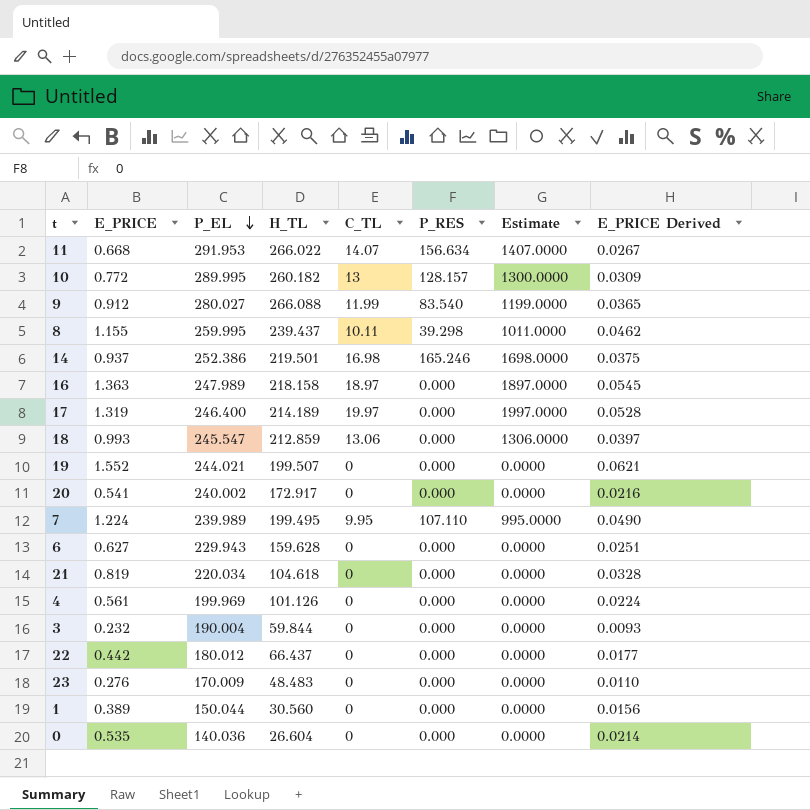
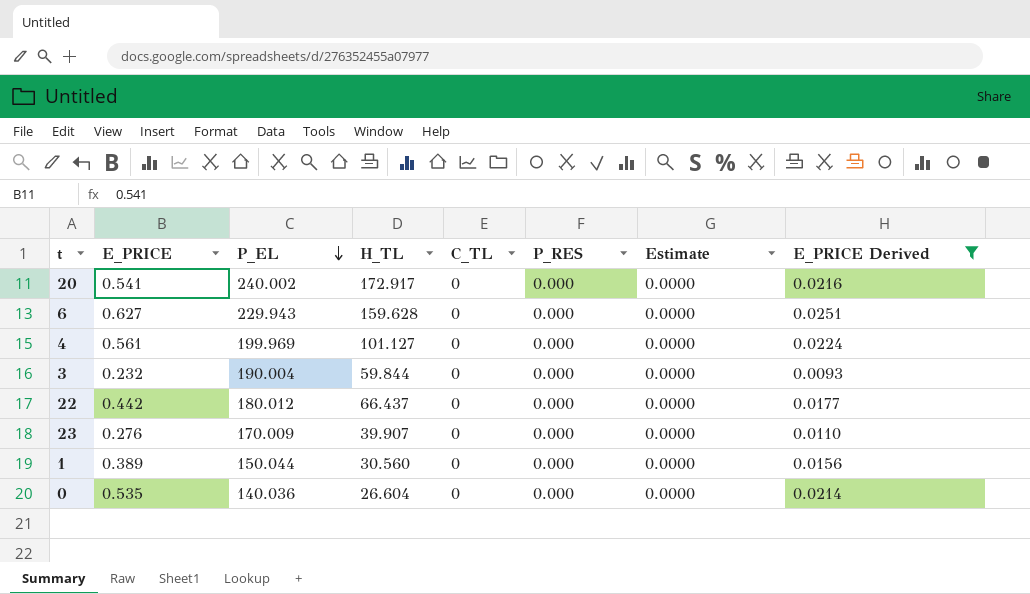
filter: none -> E_PRICE Derived <= 0.0251
4 | H_TL: 101.126 -> 101.127
23 | H_TL: 48.483 -> 39.907

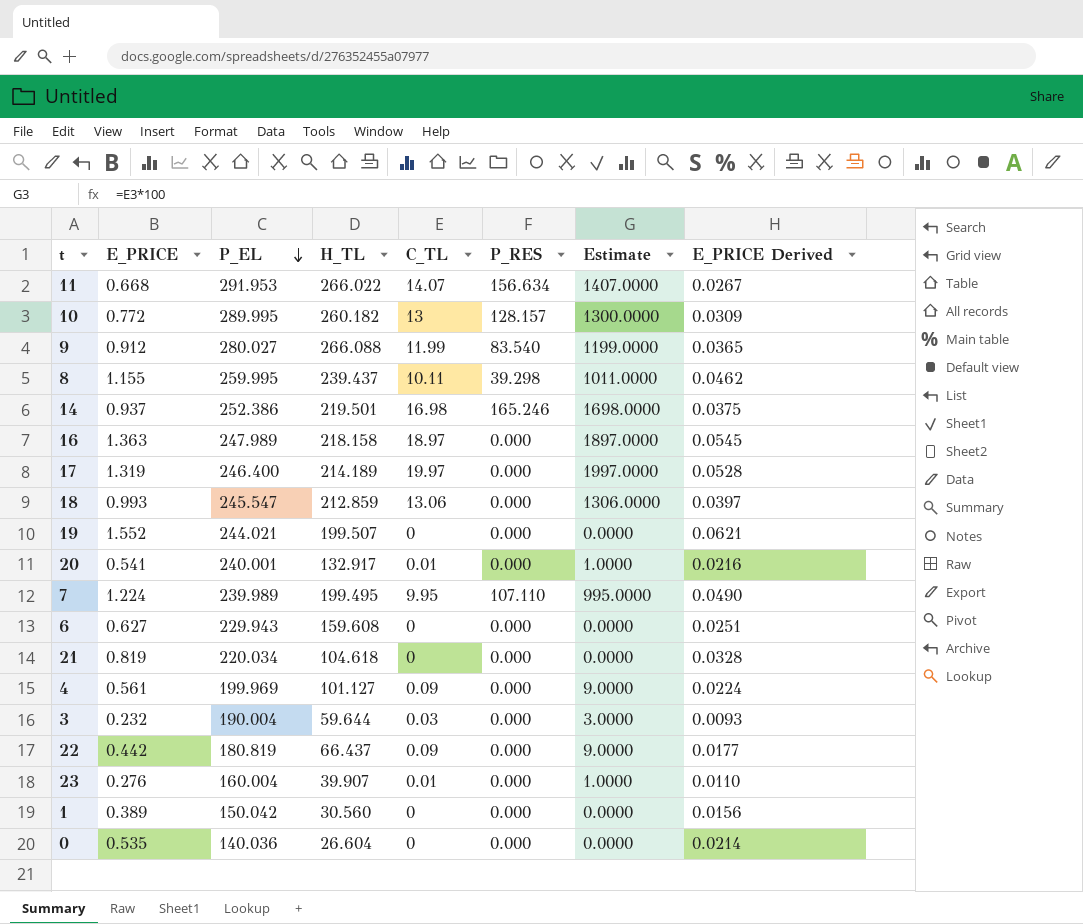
filter: E_PRICE Derived <= 0.0251 -> none
20 | P_EL: 240.002 -> 240.001
20 | H_TL: 172.917 -> 132.917
20 | C_TL: 0 -> 0.01
20 | Estimate: 0.0000 -> 1.0000
6 | H_TL: 159.628 -> 159.608
4 | C_TL: 0 -> 0.09
4 | Estimate: 0.0000 -> 9.0000
3 | H_TL: 59.844 -> 59.644
3 | C_TL: 0 -> 0.03
3 | Estimate: 0.0000 -> 3.0000
22 | P_EL: 180.012 -> 180.819
22 | C_TL: 0 -> 0.09
22 | Estimate: 0.0000 -> 9.0000
23 | P_EL: 170.009 -> 160.004
23 | C_TL: 0 -> 0.01
23 | Estimate: 0.0000 -> 1.0000
1 | P_EL: 150.044 -> 150.042

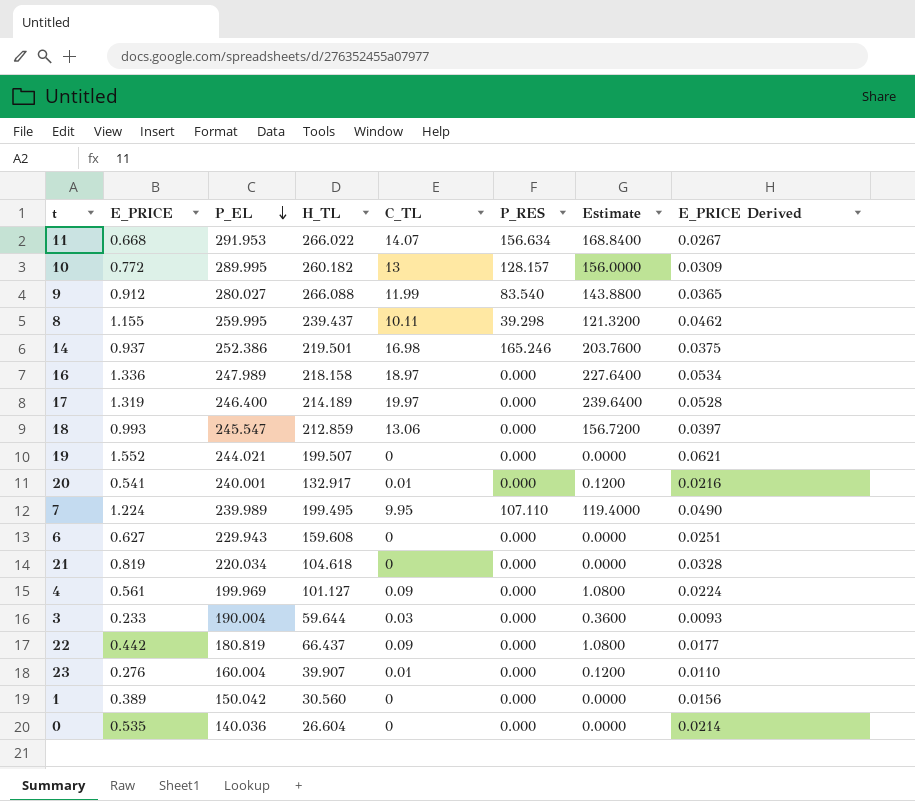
column Estimate | formula: [C_TL] * 100 -> [C_TL] * 12
16 | E_PRICE: 1.363 -> 1.336
16 | E_PRICE Derived: 0.0545 -> 0.0534
3 | E_PRICE: 0.232 -> 0.233

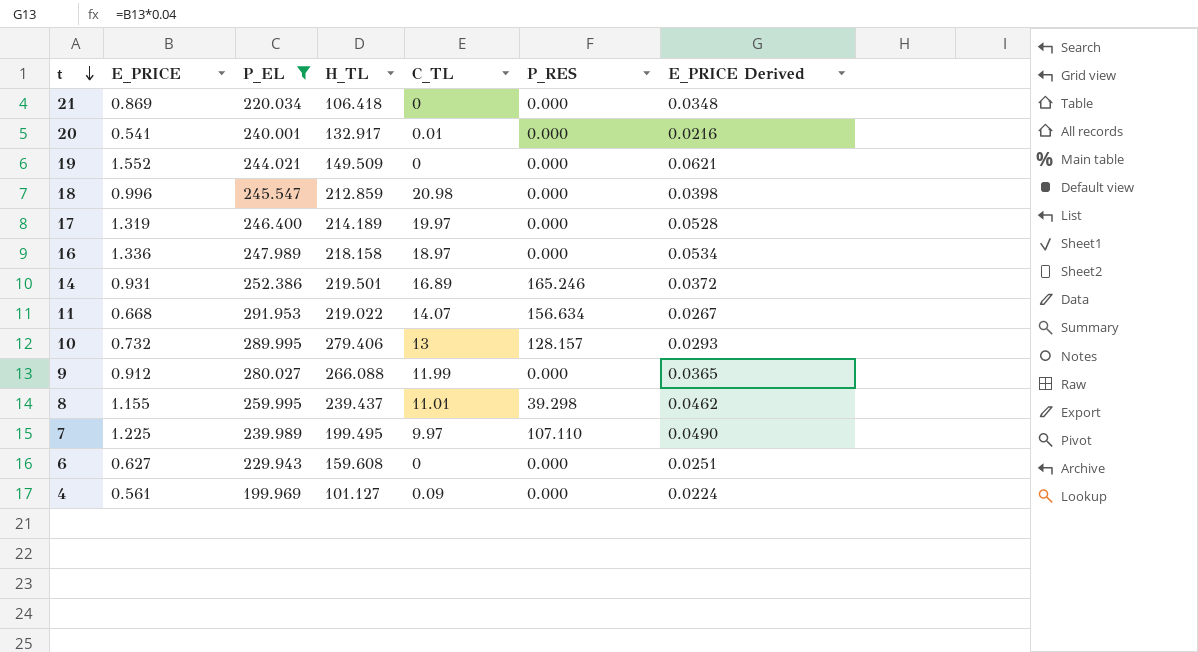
filter: none -> P_EL >= 199.969
row order: P_EL descending -> t descending
column Estimate | formula: [C_TL] * 12 -> none
21 | E_PRICE: 0.819 -> 0.869
21 | H_TL: 104.618 -> 106.418
21 | E_PRICE Derived: 0.0328 -> 0.0348
19 | H_TL: 199.507 -> 149.509
18 | E_PRICE: 0.993 -> 0.996
18 | C_TL: 13.06 -> 20.98
18 | E_PRICE Derived: 0.0397 -> 0.0398
14 | E_PRICE: 0.937 -> 0.931
14 | C_TL: 16.98 -> 16.89
14 | E_PRICE Derived: 0.0375 -> 0.0372
11 | H_TL: 266.022 -> 219.022
10 | E_PRICE: 0.772 -> 0.732
10 | H_TL: 260.182 -> 279.406
10 | E_PRICE Derived: 0.0309 -> 0.0293
9 | P_RES: 83.540 -> 0.000
8 | C_TL: 10.11 -> 11.01
7 | E_PRICE: 1.224 -> 1.225
7 | C_TL: 9.95 -> 9.97

